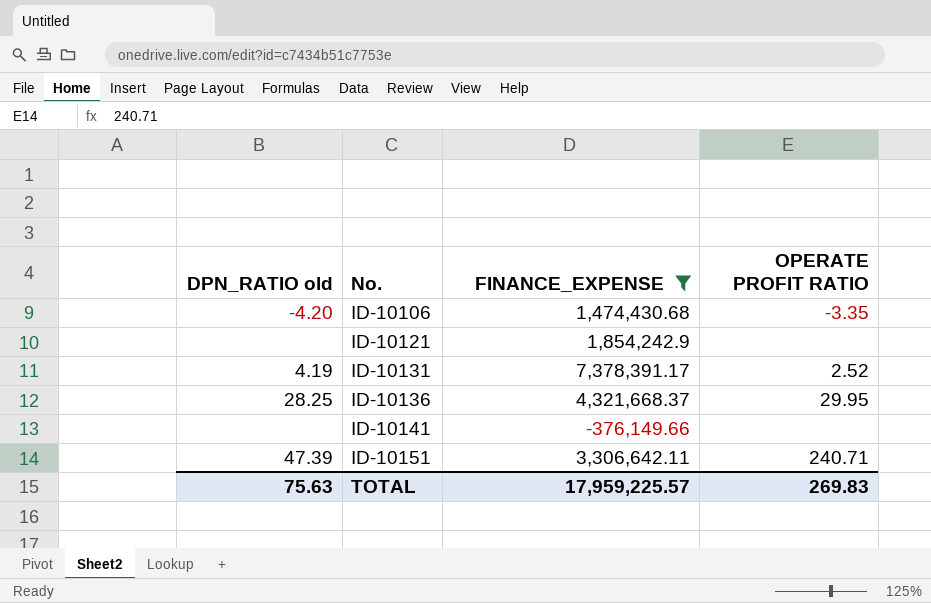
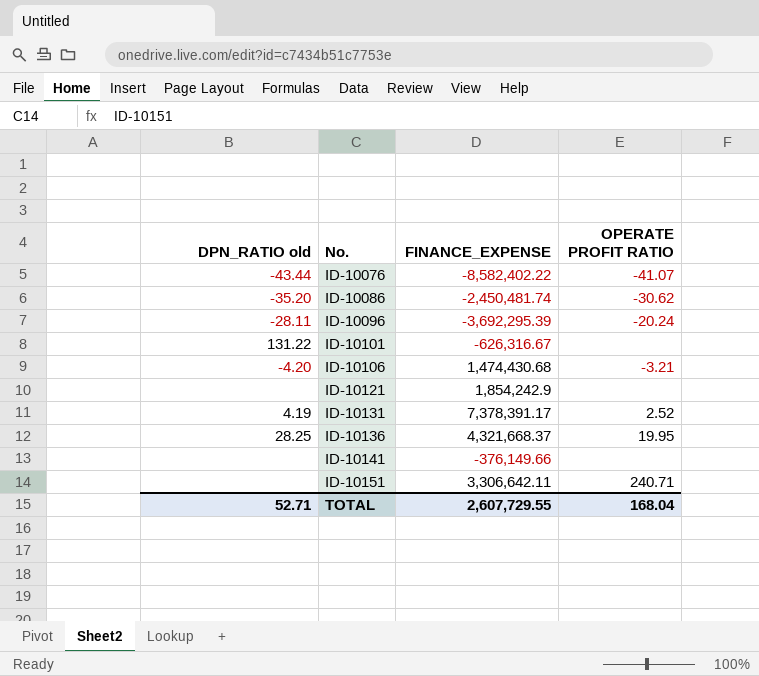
filter: FINANCE_EXPENSE >= -376,149.66 -> none
ID-10106 | OPERATE PROFIT RATIO: -3.35 -> -3.21
ID-10136 | OPERATE PROFIT RATIO: 29.95 -> 19.95
ID-10151 | DPN_RATIO old: 47.39 -> none
TOTAL | DPN_RATIO old: 75.63 -> 52.71
TOTAL | FINANCE_EXPENSE: 17,959,225.57 -> 2,607,729.55
TOTAL | OPERATE PROFIT RATIO: 269.83 -> 168.04

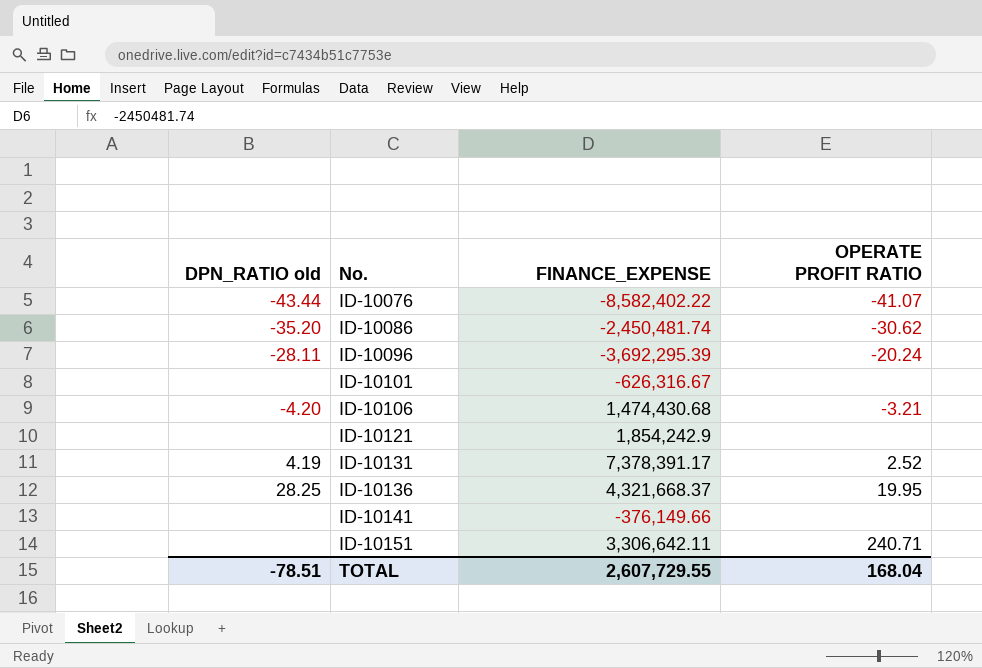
ID-10101 | DPN_RATIO old: 131.22 -> none
TOTAL | DPN_RATIO old: 52.71 -> -78.51

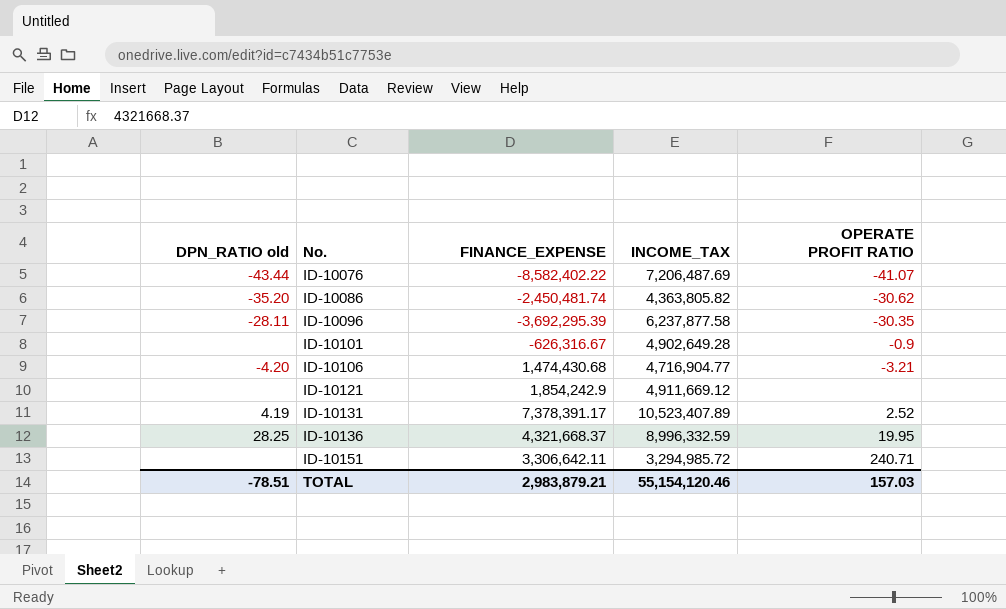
column INCOME_TAX | position: none -> 4
row ID-10141: none | -376,149.66 | none -> none
ID-10096 | OPERATE PROFIT RATIO: -20.24 -> -30.35
ID-10101 | OPERATE PROFIT RATIO: none -> -0.9
TOTAL | FINANCE_EXPENSE: 2,607,729.55 -> 2,983,879.21
TOTAL | OPERATE PROFIT RATIO: 168.04 -> 157.03

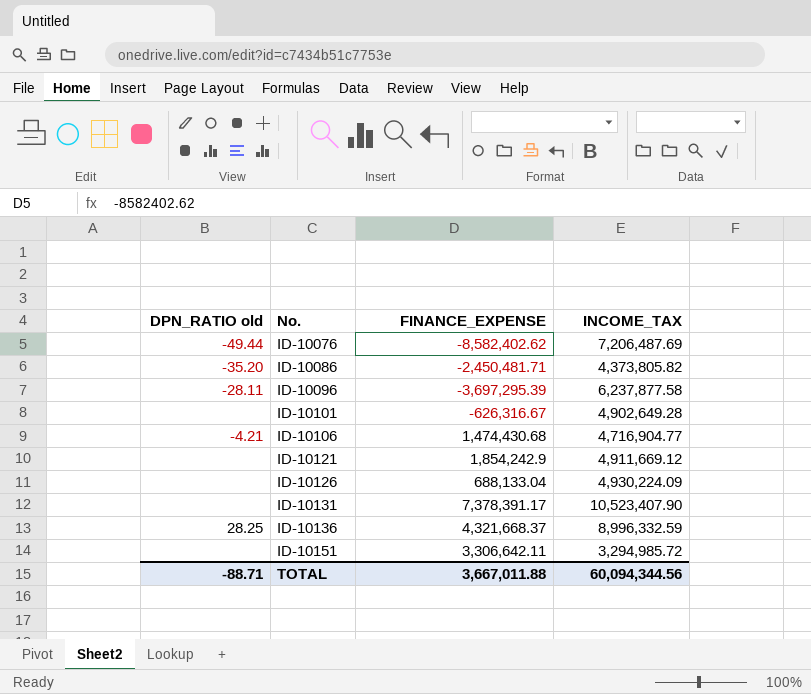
column OPERATE PROFIT RATIO | position: 5 -> none
ID-10076 | DPN_RATIO old: -43.44 -> -49.44
ID-10076 | FINANCE_EXPENSE: -8,582,402.22 -> -8,582,402.62
ID-10086 | FINANCE_EXPENSE: -2,450,481.74 -> -2,450,481.71
ID-10086 | INCOME_TAX: 4,363,805.82 -> 4,373,805.82
ID-10096 | FINANCE_EXPENSE: -3,692,295.39 -> -3,697,295.39
ID-10106 | DPN_RATIO old: -4.20 -> -4.21
row ID-10126: none -> none | 688,133.04 | 4,930,224.09
ID-10131 | DPN_RATIO old: 4.19 -> none
ID-10131 | INCOME_TAX: 10,523,407.89 -> 10,523,407.90
TOTAL | DPN_RATIO old: -78.51 -> -88.71
TOTAL | FINANCE_EXPENSE: 2,983,879.21 -> 3,667,011.88
TOTAL | INCOME_TAX: 55,154,120.46 -> 60,094,344.56

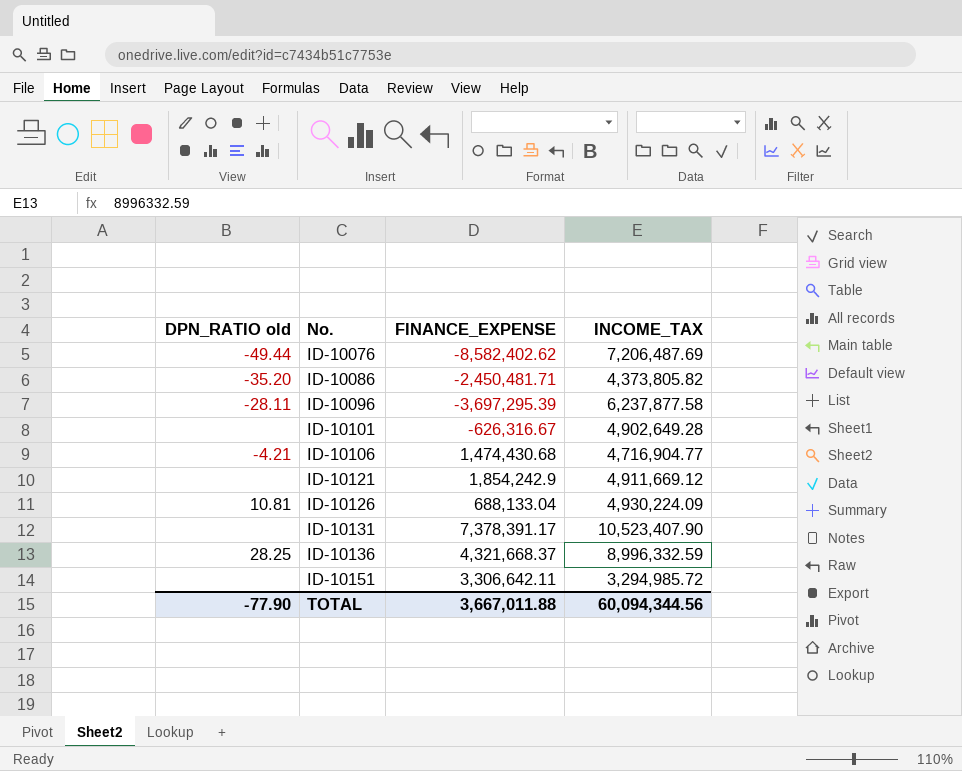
ID-10126 | DPN_RATIO old: none -> 10.81
TOTAL | DPN_RATIO old: -88.71 -> -77.90

